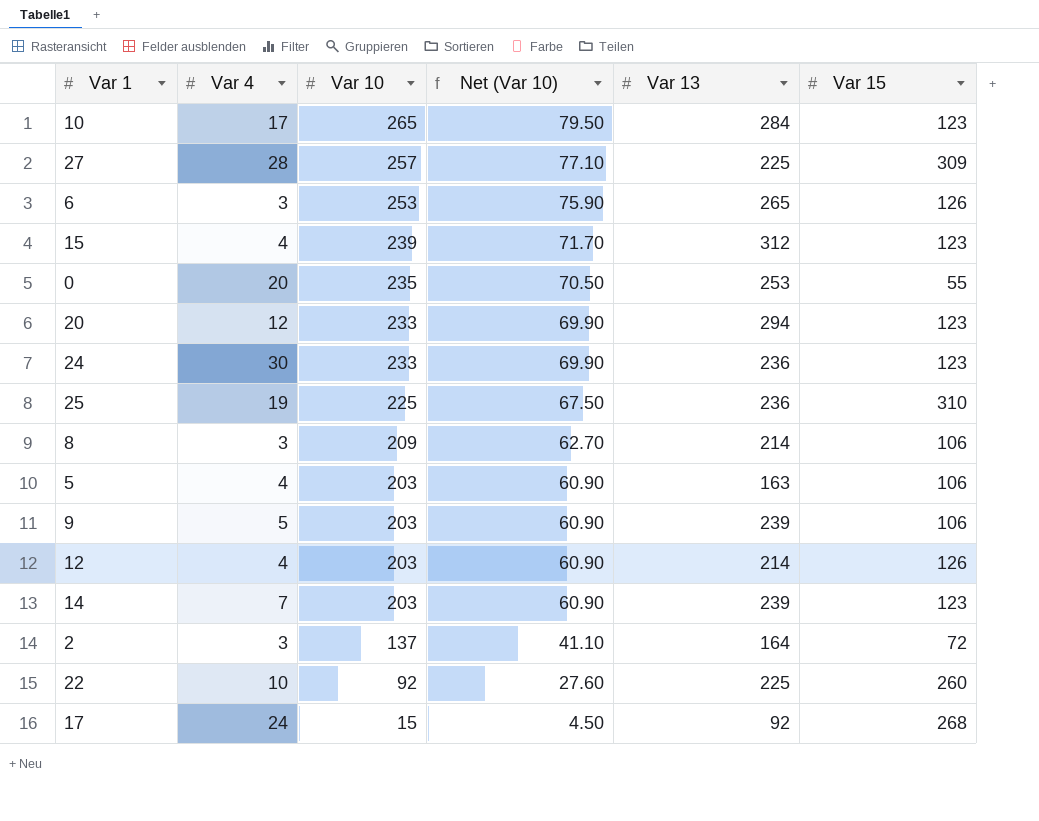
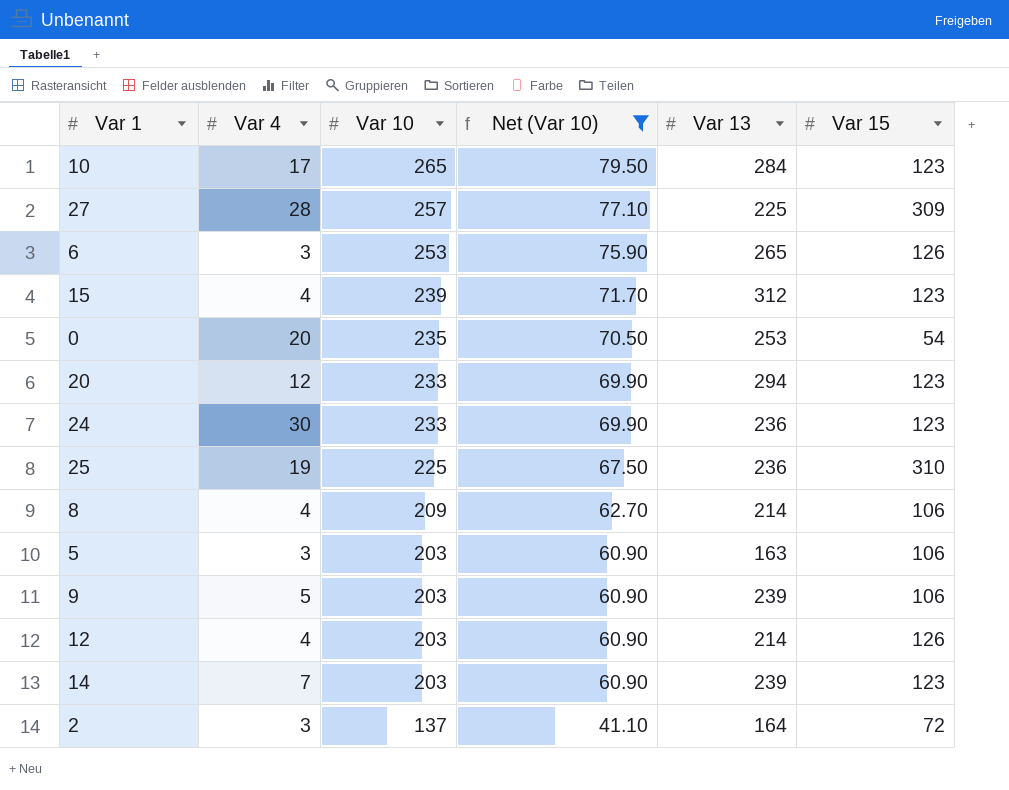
filter: none -> Net (Var 10) >= 41.10
0 | Var 15: 55 -> 54
8 | Var 4: 3 -> 4
5 | Var 4: 4 -> 3

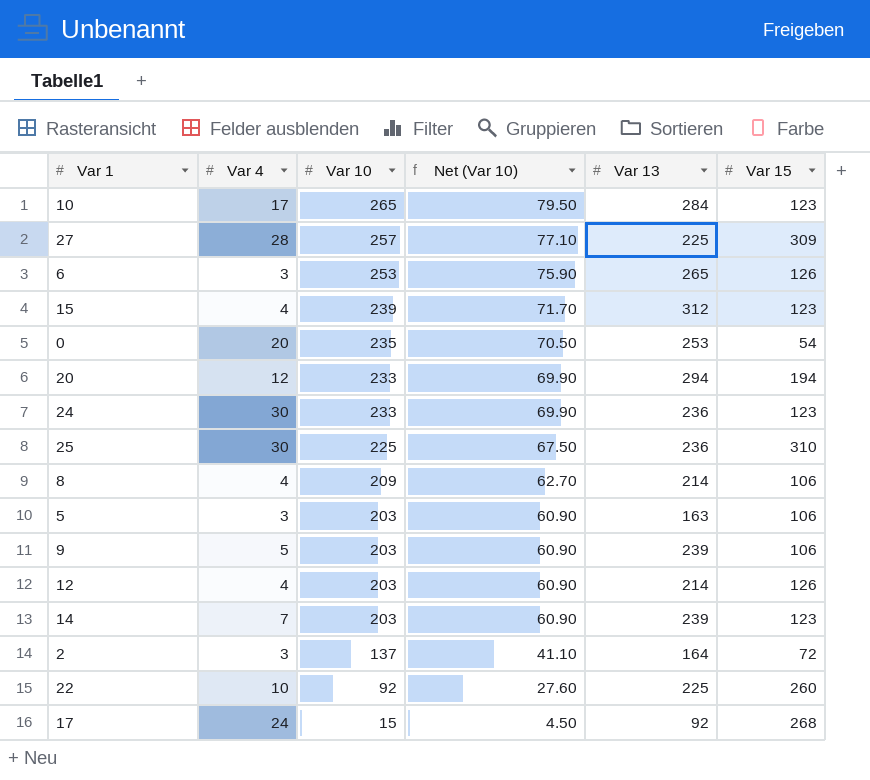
filter: Net (Var 10) >= 41.10 -> none
20 | Var 15: 123 -> 194
25 | Var 4: 19 -> 30

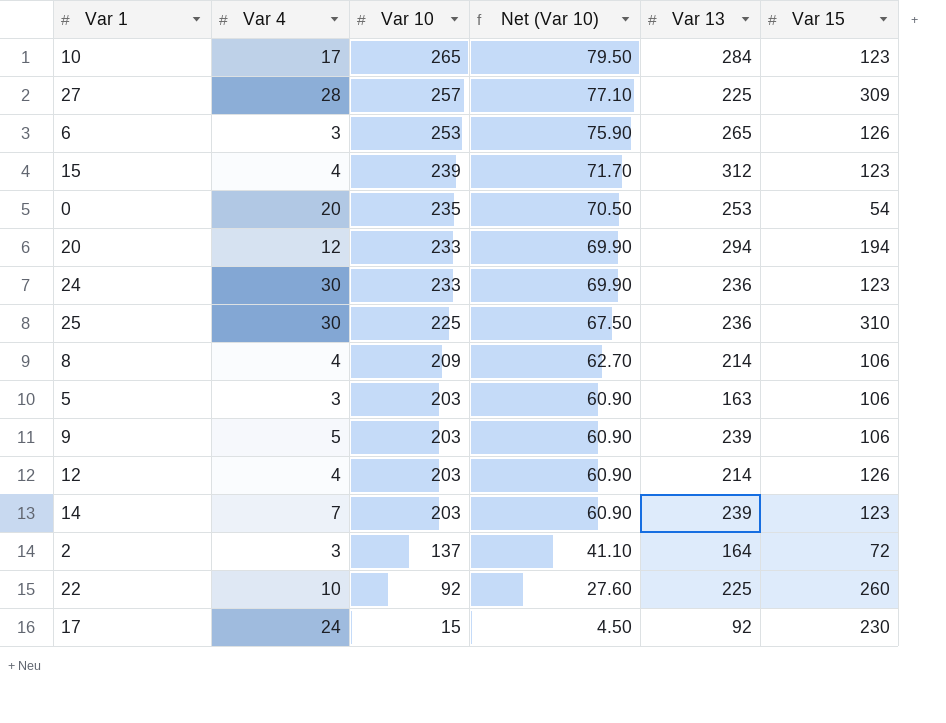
17 | Var 15: 268 -> 230

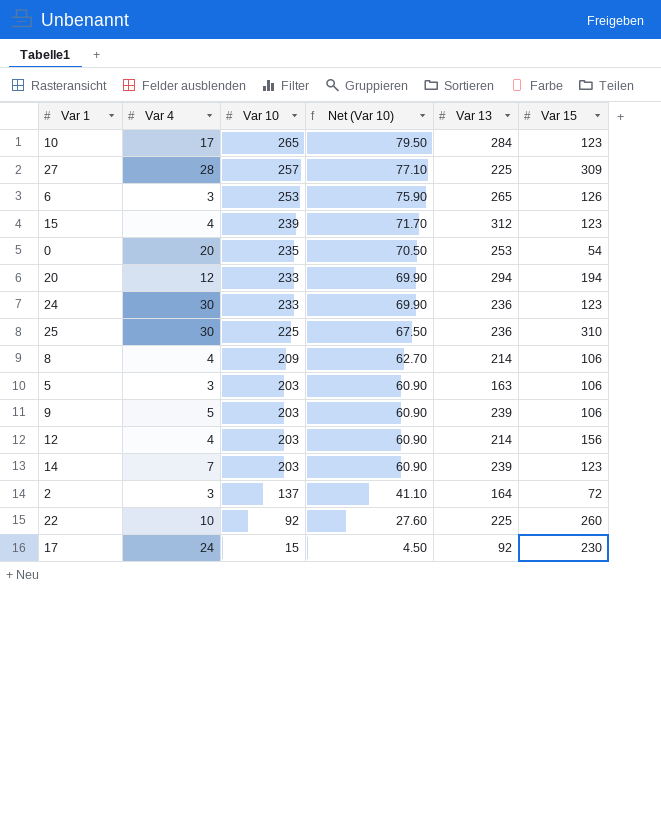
12 | Var 15: 126 -> 156

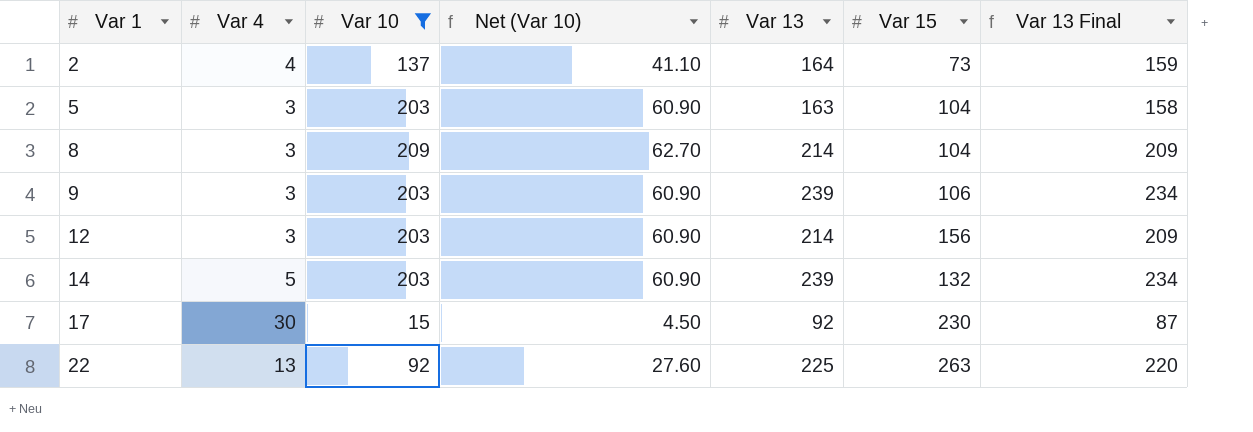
filter: none -> Var 10 <= 209
row order: Var 10 descending -> Var 1 ascending
column Var 13 Final | formula: none -> [Var 13] - 5
2 | Var 4: 3 -> 4
2 | Var 15: 72 -> 73
5 | Var 15: 106 -> 104
8 | Var 4: 4 -> 3
8 | Var 15: 106 -> 104
9 | Var 4: 5 -> 3
12 | Var 4: 4 -> 3
14 | Var 4: 7 -> 5
14 | Var 15: 123 -> 132
17 | Var 4: 24 -> 30
22 | Var 4: 10 -> 13
22 | Var 15: 260 -> 263

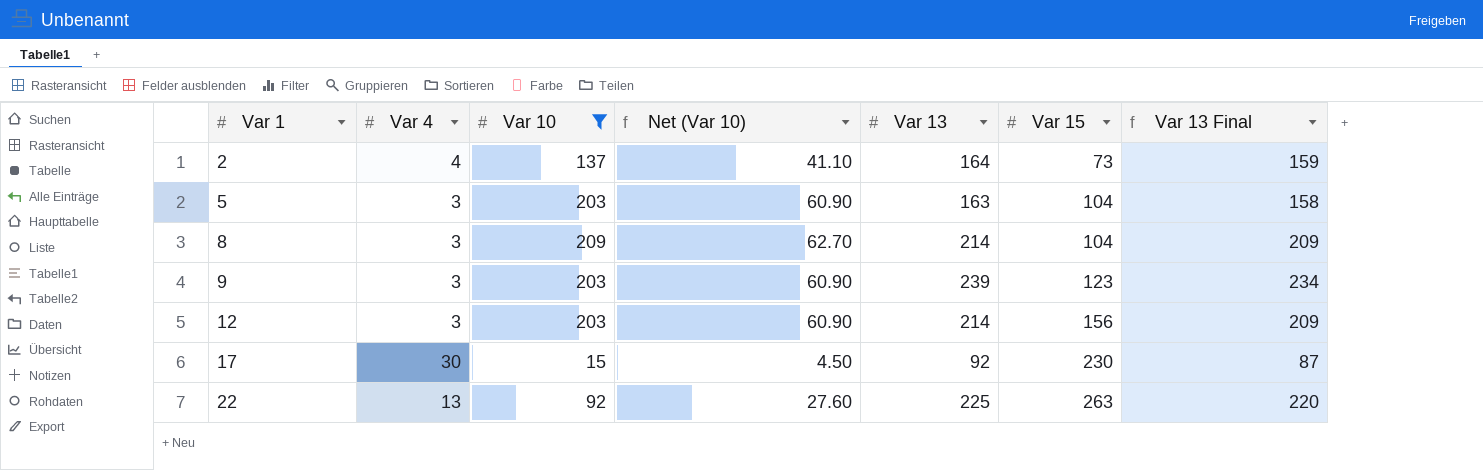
row 14: 5 | 203 | 60.90 | 239 | 132 | 234 -> none
9 | Var 15: 106 -> 123

